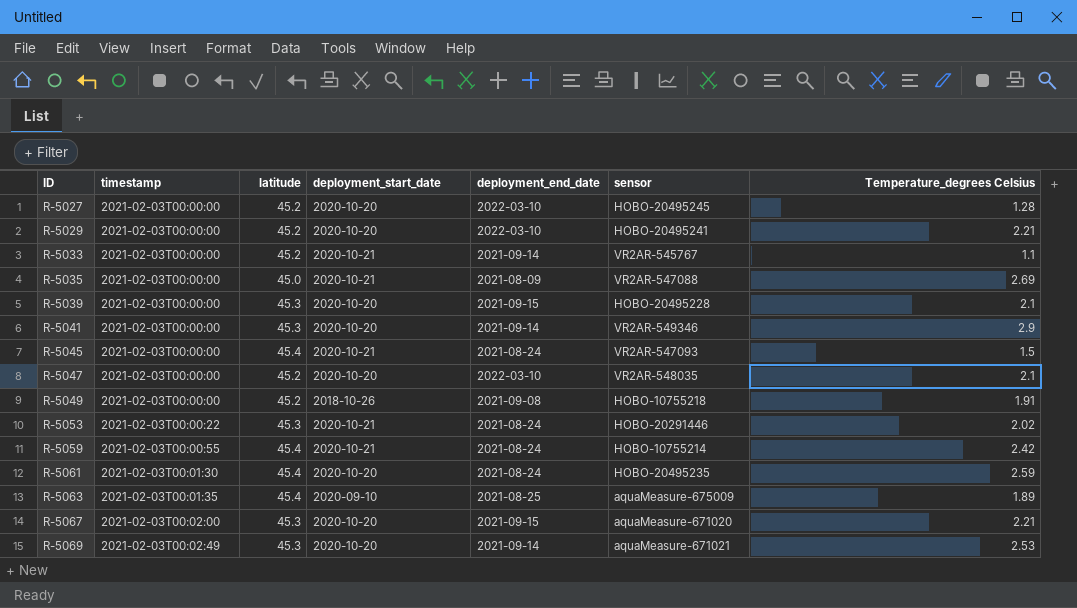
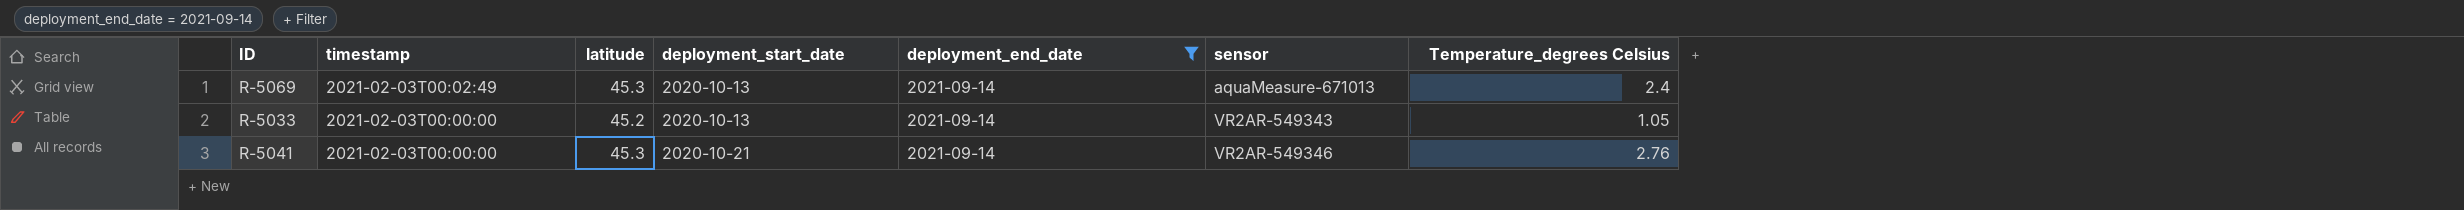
filter: none -> deployment_end_date = 2021-09-14
row order: ID ascending -> timestamp descending
R-5069 | deployment_start_date: 2020-10-20 -> 2020-10-13
R-5069 | sensor: aquaMeasure-671021 -> aquaMeasure-671013
R-5069 | Temperature_degrees Celsius: 2.53 -> 2.4
R-5033 | deployment_start_date: 2020-10-21 -> 2020-10-13
R-5033 | sensor: VR2AR-545767 -> VR2AR-549343
R-5033 | Temperature_degrees Celsius: 1.1 -> 1.05
R-5041 | deployment_start_date: 2020-10-20 -> 2020-10-21
R-5041 | Temperature_degrees Celsius: 2.9 -> 2.76

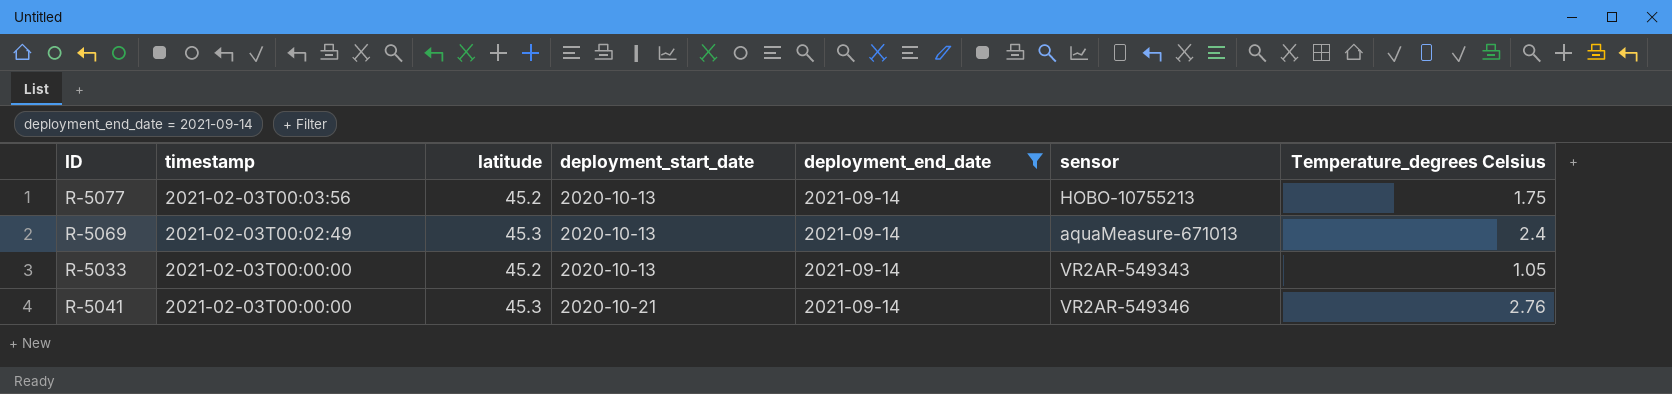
row R-5077: none -> 2021-02-03T00:03:56 | 45.2 | 2020-10-13 | 2021-09-14 | HOBO-10755213 | 1.75

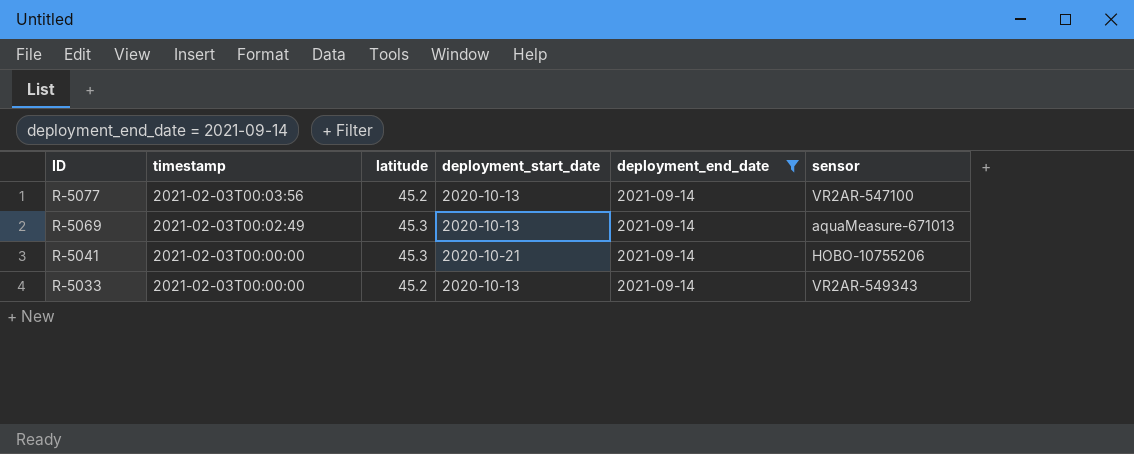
row order: timestamp descending -> ID descending
column Temperature_degrees Celsius | position: 7 -> none
R-5077 | sensor: HOBO-10755213 -> VR2AR-547100
R-5041 | sensor: VR2AR-549346 -> HOBO-10755206

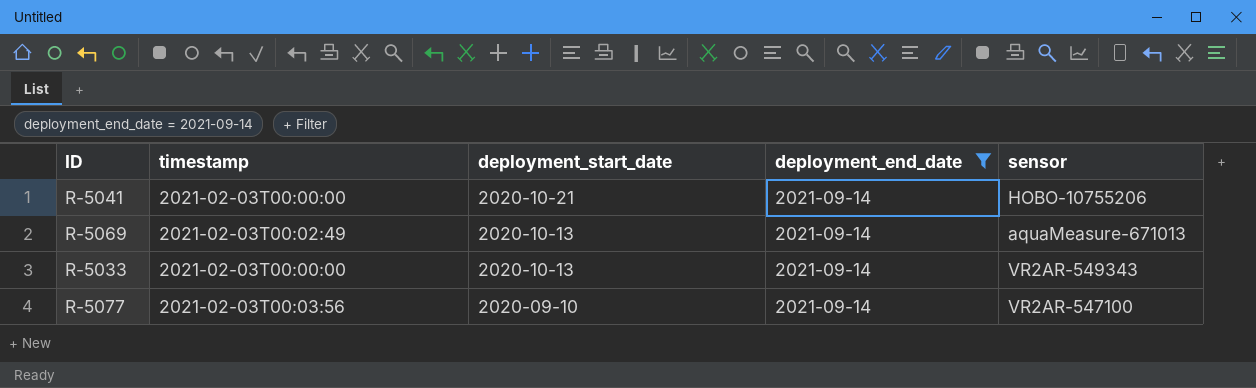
row order: ID descending -> deployment_start_date descending
column latitude | position: 3 -> none
R-5077 | deployment_start_date: 2020-10-13 -> 2020-09-10

